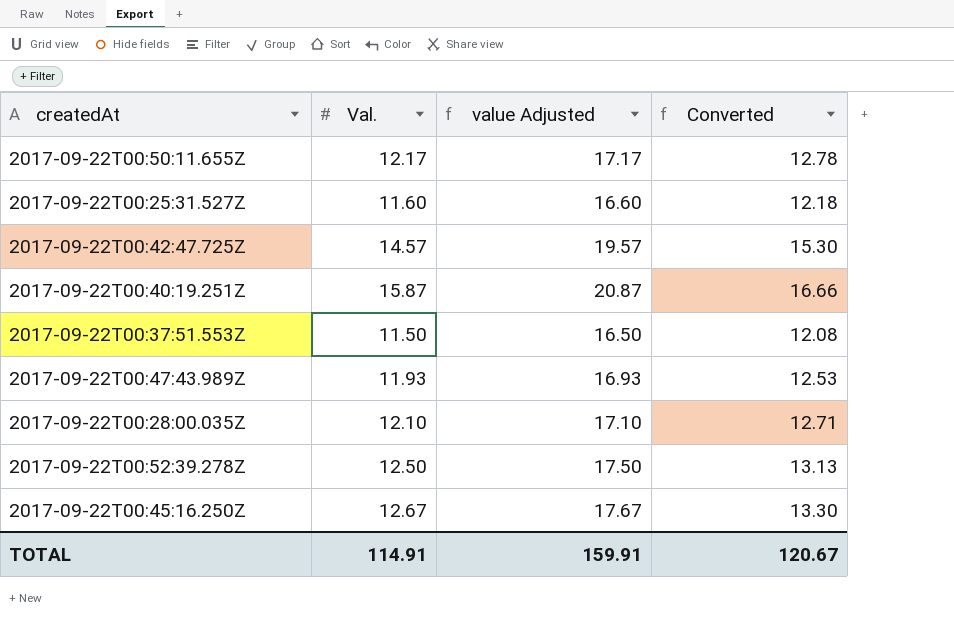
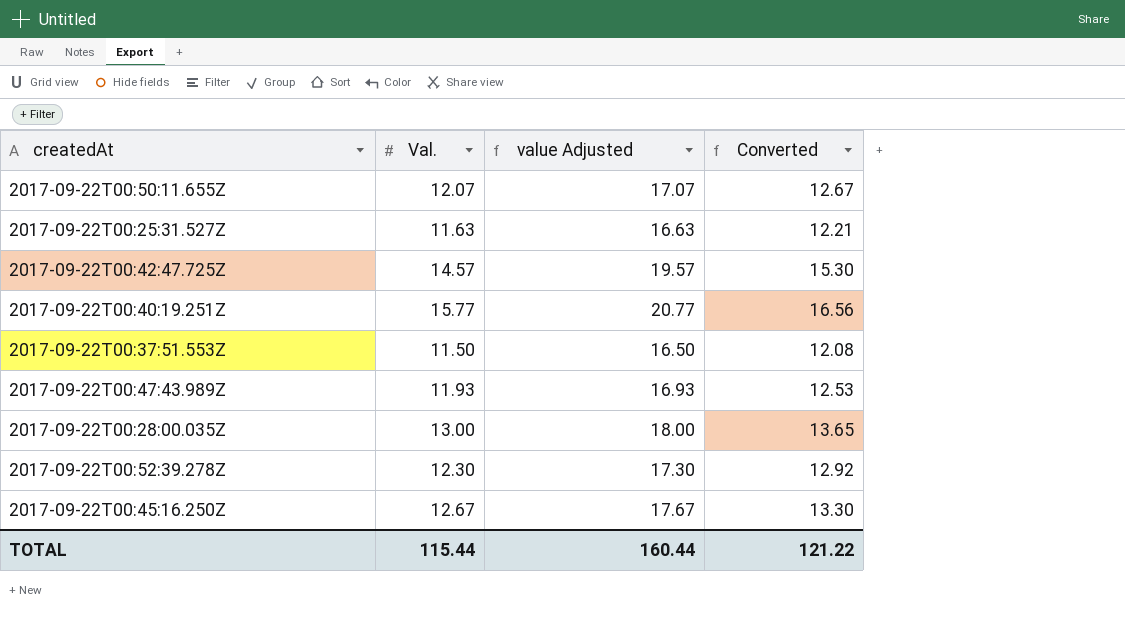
2017-09-22T00:50:11.655Z | Val.: 12.17 -> 12.07
2017-09-22T00:50:11.655Z | value Adjusted: 17.17 -> 17.07
2017-09-22T00:50:11.655Z | Converted: 12.78 -> 12.67
2017-09-22T00:25:31.527Z | Val.: 11.60 -> 11.63
2017-09-22T00:25:31.527Z | value Adjusted: 16.60 -> 16.63
2017-09-22T00:25:31.527Z | Converted: 12.18 -> 12.21
2017-09-22T00:40:19.251Z | Val.: 15.87 -> 15.77
2017-09-22T00:40:19.251Z | value Adjusted: 20.87 -> 20.77
2017-09-22T00:40:19.251Z | Converted: 16.66 -> 16.56
2017-09-22T00:28:00.035Z | Val.: 12.10 -> 13.00
2017-09-22T00:28:00.035Z | value Adjusted: 17.10 -> 18.00
2017-09-22T00:28:00.035Z | Converted: 12.71 -> 13.65
2017-09-22T00:52:39.278Z | Val.: 12.50 -> 12.30
2017-09-22T00:52:39.278Z | value Adjusted: 17.50 -> 17.30
2017-09-22T00:52:39.278Z | Converted: 13.13 -> 12.92
TOTAL | Val.: 114.91 -> 115.44
TOTAL | value Adjusted: 159.91 -> 160.44
TOTAL | Converted: 120.67 -> 121.22

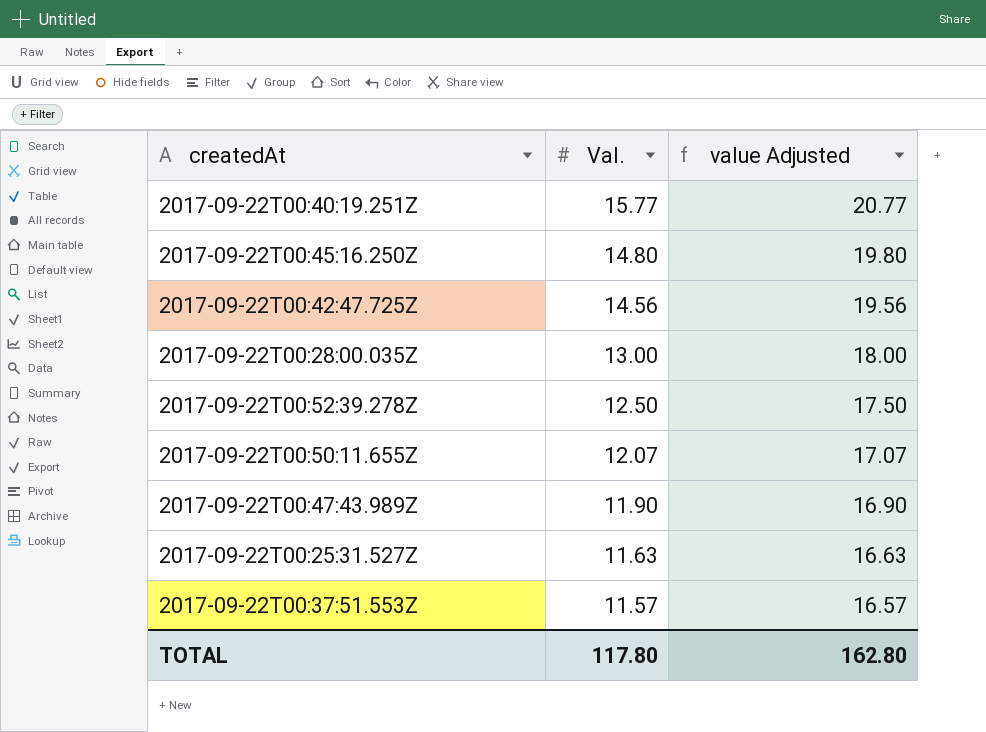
row order: none -> Val. descending
column Converted | formula: [Val.] * 1.05 -> none
2017-09-22T00:45:16.250Z | Val.: 12.67 -> 14.80
2017-09-22T00:45:16.250Z | value Adjusted: 17.67 -> 19.80
2017-09-22T00:42:47.725Z | Val.: 14.57 -> 14.56
2017-09-22T00:42:47.725Z | value Adjusted: 19.57 -> 19.56
2017-09-22T00:52:39.278Z | Val.: 12.30 -> 12.50
2017-09-22T00:52:39.278Z | value Adjusted: 17.30 -> 17.50
2017-09-22T00:47:43.989Z | Val.: 11.93 -> 11.90
2017-09-22T00:47:43.989Z | value Adjusted: 16.93 -> 16.90
2017-09-22T00:37:51.553Z | Val.: 11.50 -> 11.57
2017-09-22T00:37:51.553Z | value Adjusted: 16.50 -> 16.57
TOTAL | Val.: 115.44 -> 117.80
TOTAL | value Adjusted: 160.44 -> 162.80

